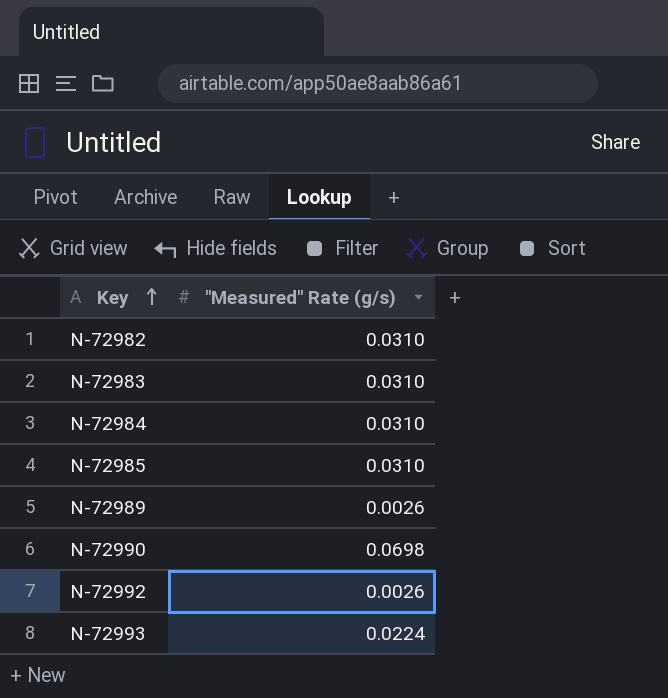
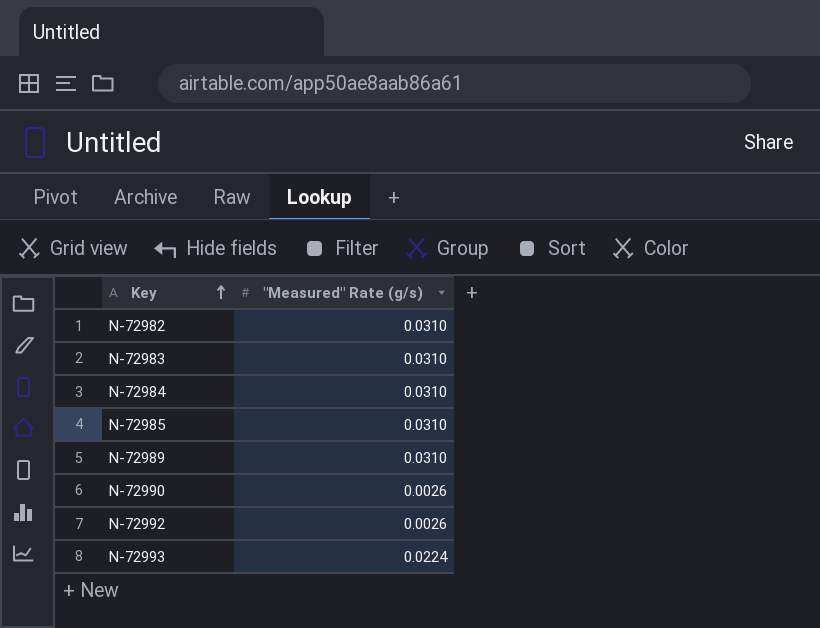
N-72989 | "Measured" Rate (g/s): 0.0026 -> 0.0310
N-72990 | "Measured" Rate (g/s): 0.0698 -> 0.0026

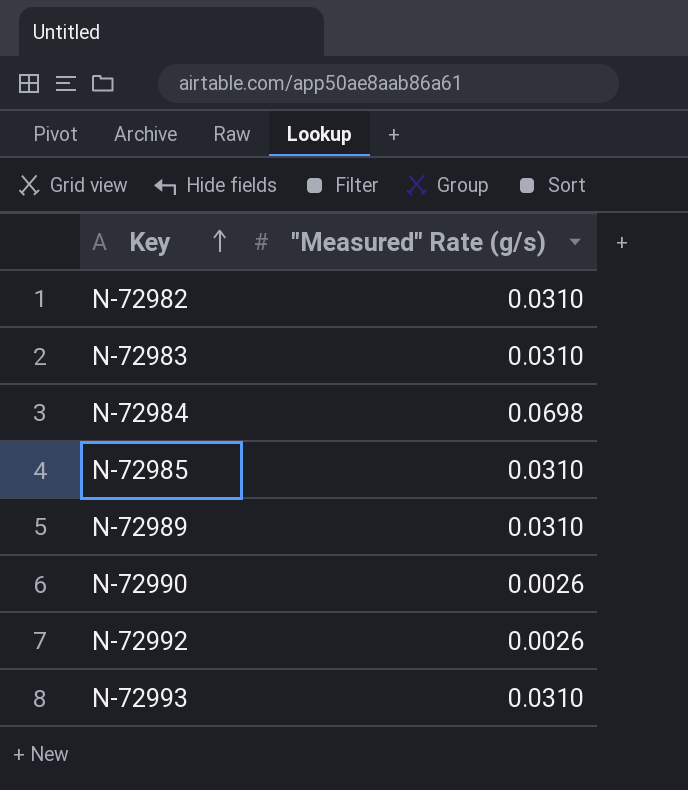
N-72984 | "Measured" Rate (g/s): 0.0310 -> 0.0698
N-72993 | "Measured" Rate (g/s): 0.0224 -> 0.0310

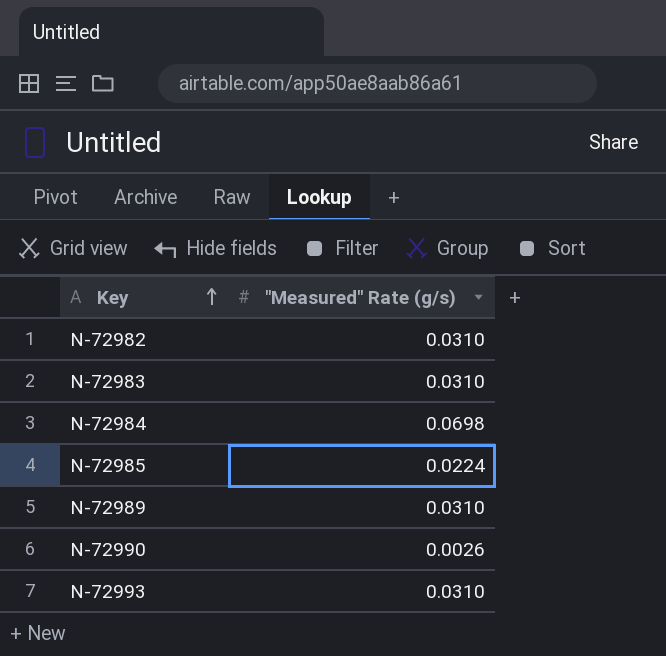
row N-72992: 0.0026 -> none
N-72985 | "Measured" Rate (g/s): 0.0310 -> 0.0224

